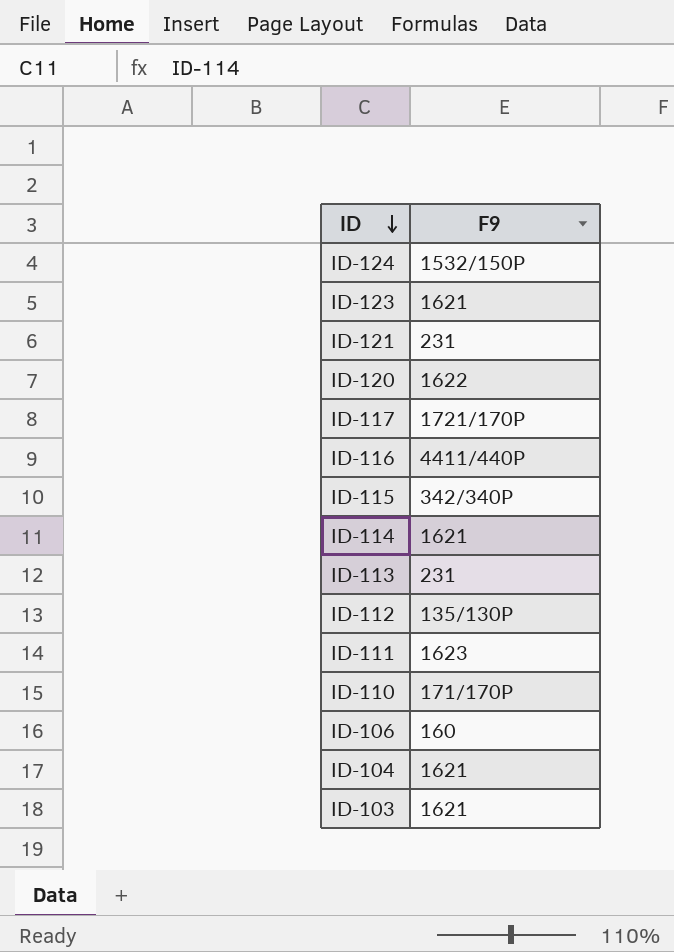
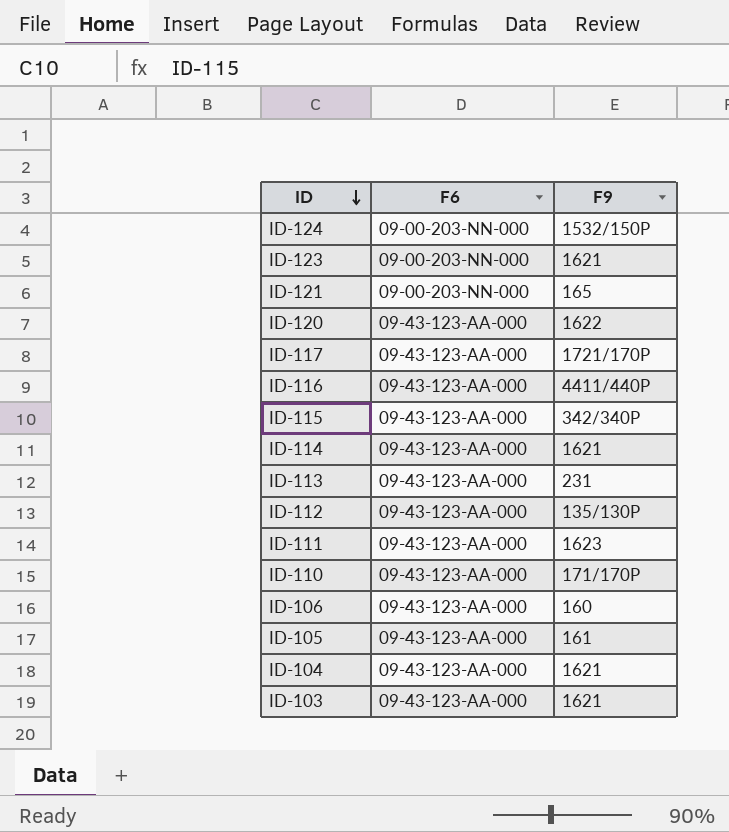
column F6 | position: none -> 2
ID-121 | F9: 231 -> 165
row ID-105: none -> 09-43-123-AA-000 | 161

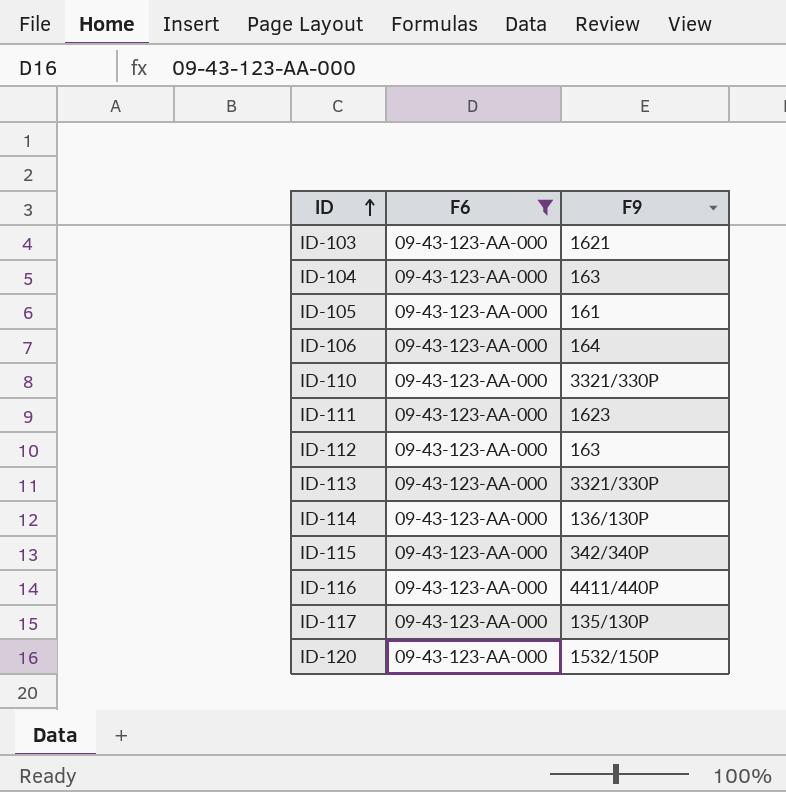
filter: none -> F6 = 09-43-123-AA-000
row order: ID descending -> ID ascending
ID-104 | F9: 1621 -> 163
ID-106 | F9: 160 -> 164
ID-110 | F9: 171/170P -> 3321/330P
ID-112 | F9: 135/130P -> 163
ID-113 | F9: 231 -> 3321/330P
ID-114 | F9: 1621 -> 136/130P
ID-117 | F9: 1721/170P -> 135/130P
ID-120 | F9: 1622 -> 1532/150P

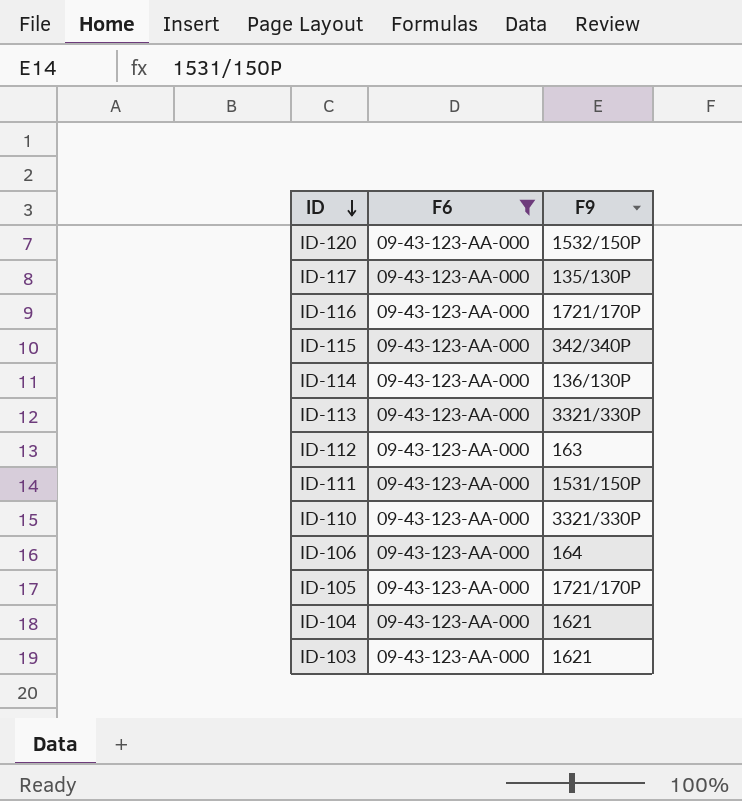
row order: ID ascending -> ID descending
ID-116 | F9: 4411/440P -> 1721/170P
ID-111 | F9: 1623 -> 1531/150P
ID-105 | F9: 161 -> 1721/170P
ID-104 | F9: 163 -> 1621

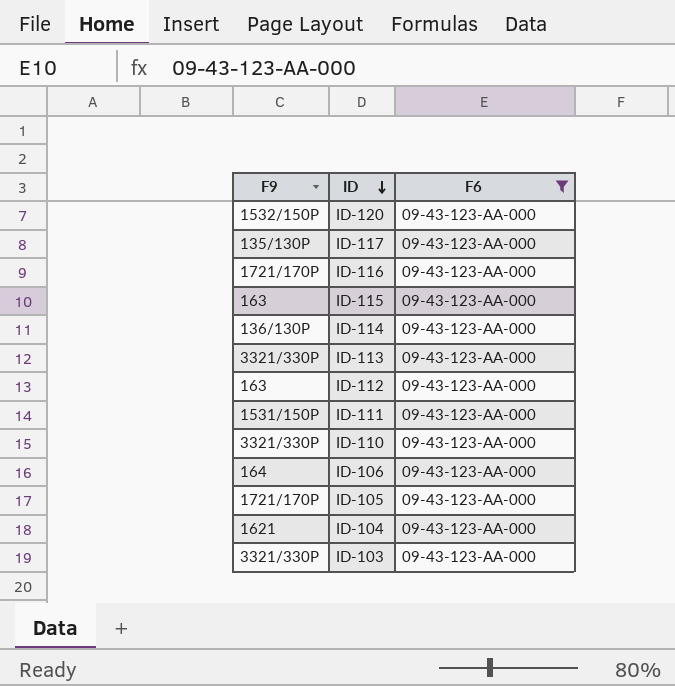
column F9 | position: 3 -> 1
ID-115 | F9: 342/340P -> 163
ID-103 | F9: 1621 -> 3321/330P

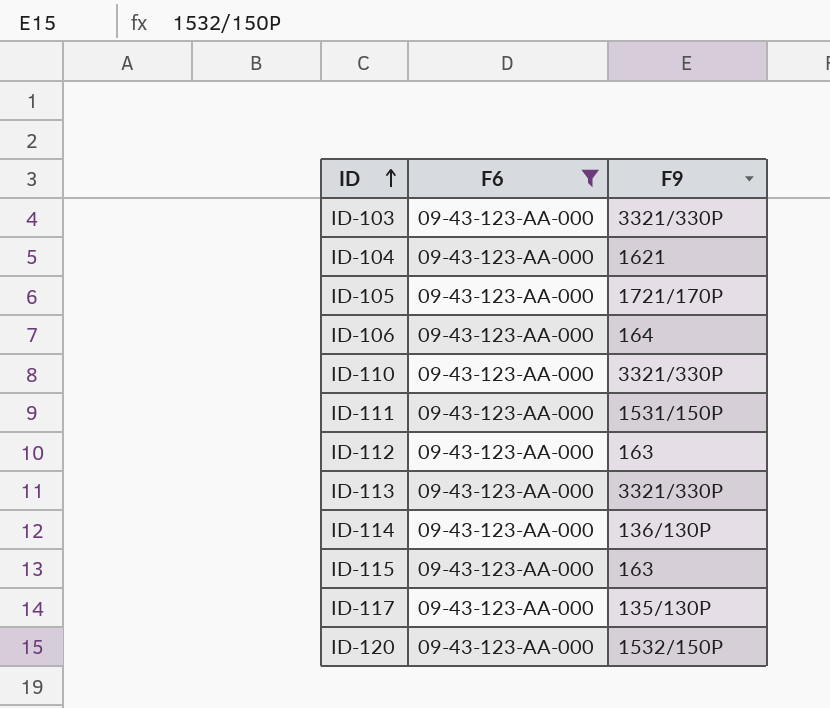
row order: ID descending -> ID ascending
column F9 | position: 1 -> 3
row ID-116: 1721/170P | 09-43-123-AA-000 -> none

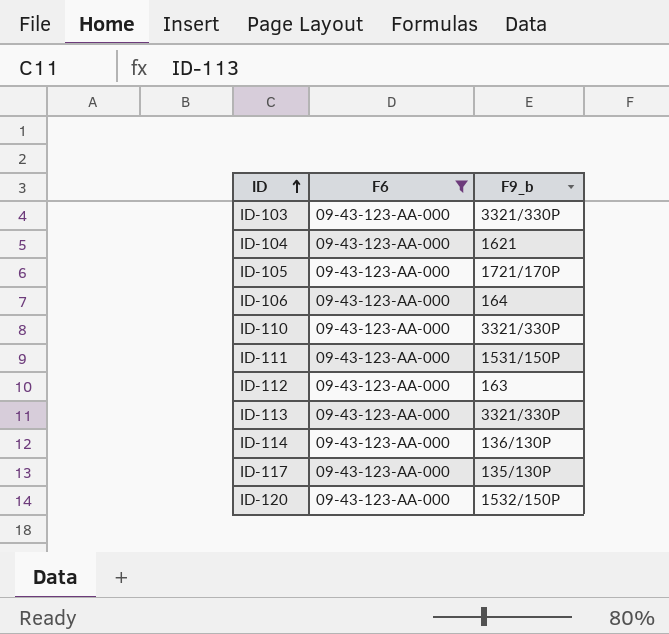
column name: F9 -> F9_b
row ID-115: 09-43-123-AA-000 | 163 -> none

